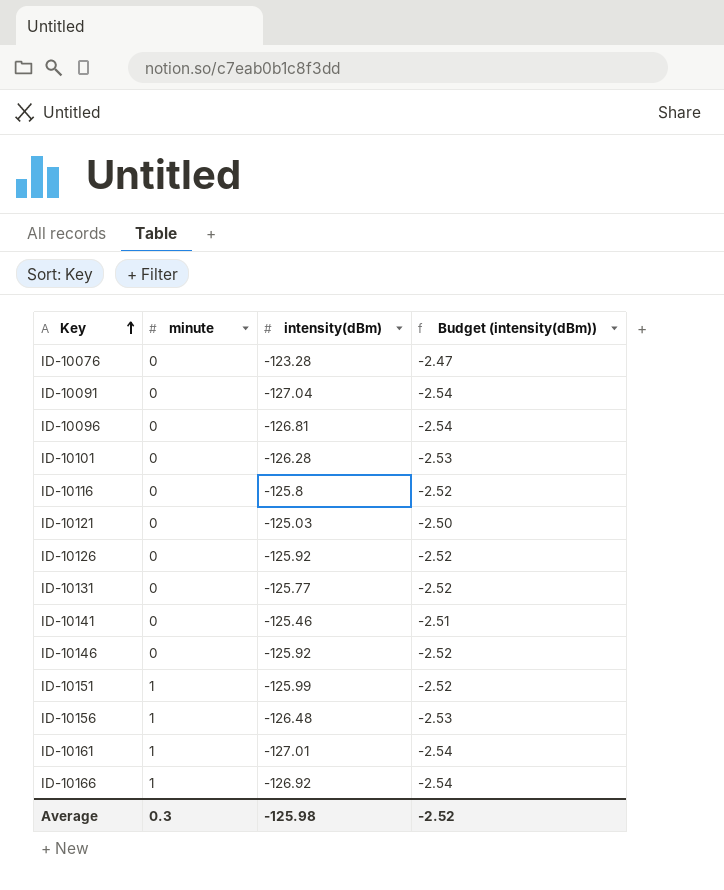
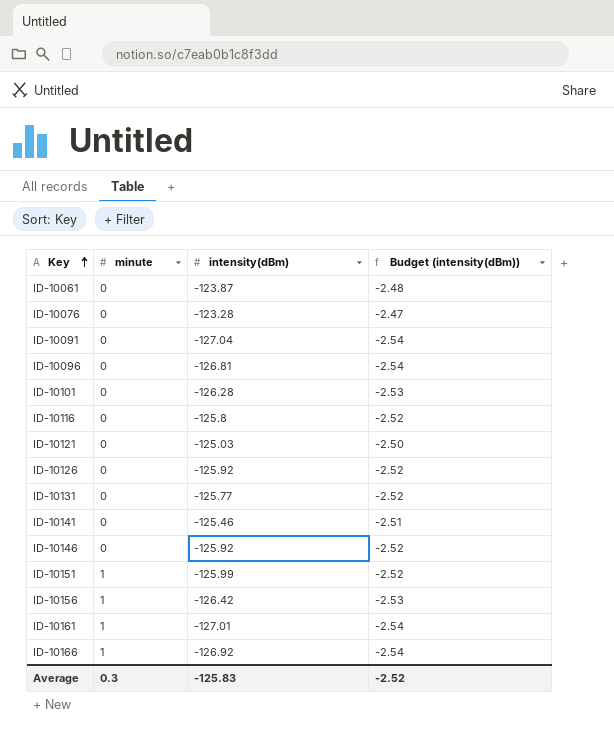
row ID-10061: none -> 0 | -123.87 | -2.48
ID-10156 | intensity(dBm): -126.48 -> -126.42
Average | intensity(dBm): -125.98 -> -125.83

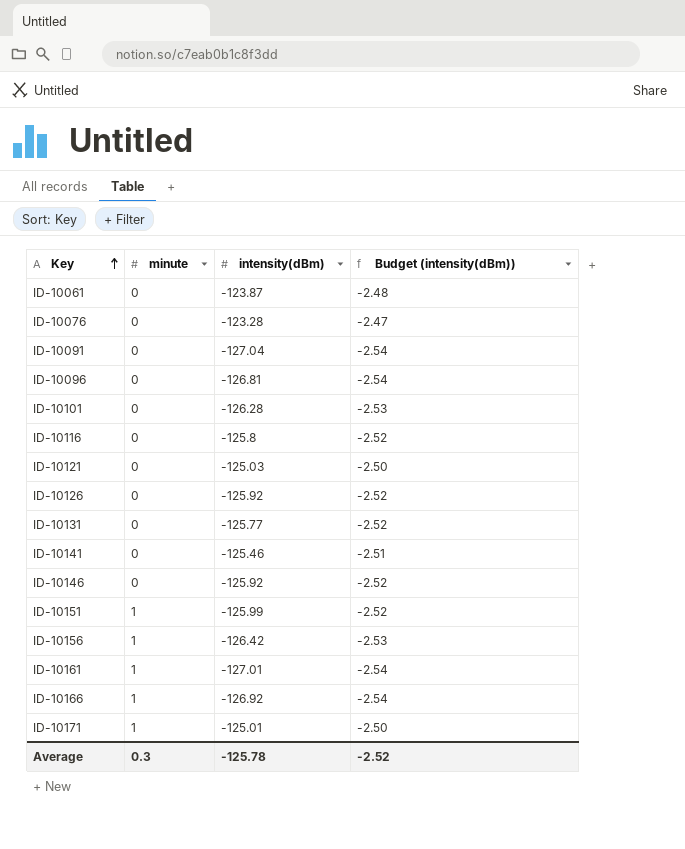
row ID-10171: none -> 1 | -125.01 | -2.50
Average | intensity(dBm): -125.83 -> -125.78

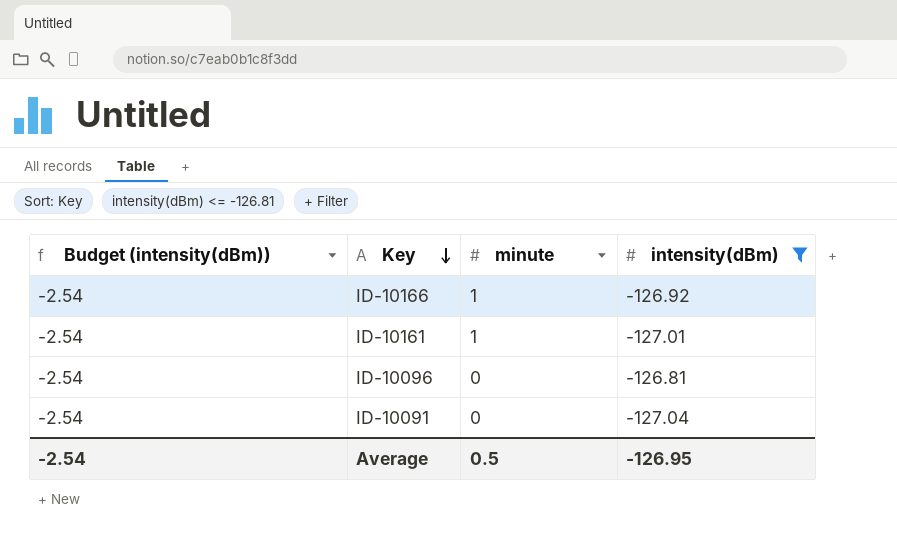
filter: none -> intensity(dBm) <= -126.81
row order: Key ascending -> Key descending
column Budget (intensity(dBm)) | position: 4 -> 1
Average | Budget (intensity(dBm)): -2.52 -> -2.54
Average | minute: 0.3 -> 0.5
Average | intensity(dBm): -125.78 -> -126.95

